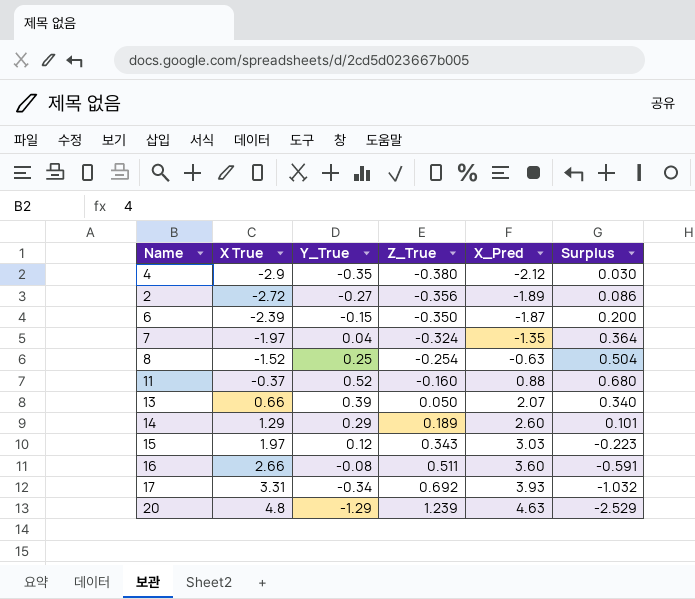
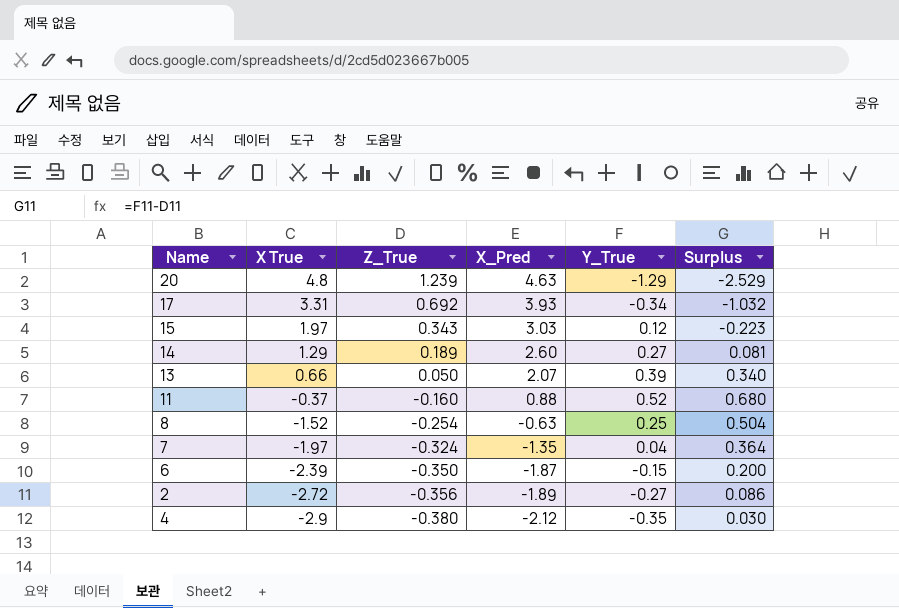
row order: X True ascending -> X True descending
column Y_True | position: 3 -> 5
row 16: 2.66 | -0.08 | 0.511 | 3.60 | -0.591 -> none
14 | Y_True: 0.29 -> 0.27
14 | Surplus: 0.101 -> 0.081

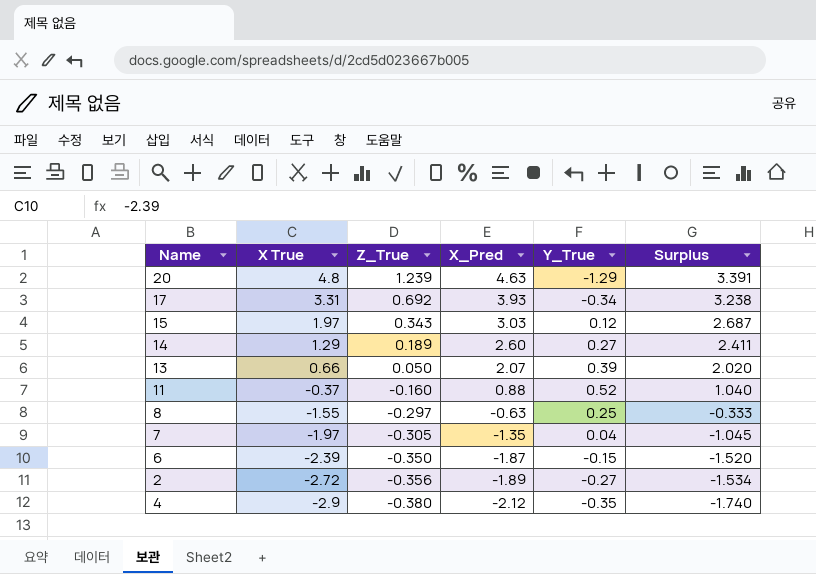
column Surplus | formula: [Y_True] - [Z_True] -> [X_Pred] - [Z_True]
8 | X True: -1.52 -> -1.55
8 | Z_True: -0.254 -> -0.297
7 | Z_True: -0.324 -> -0.305

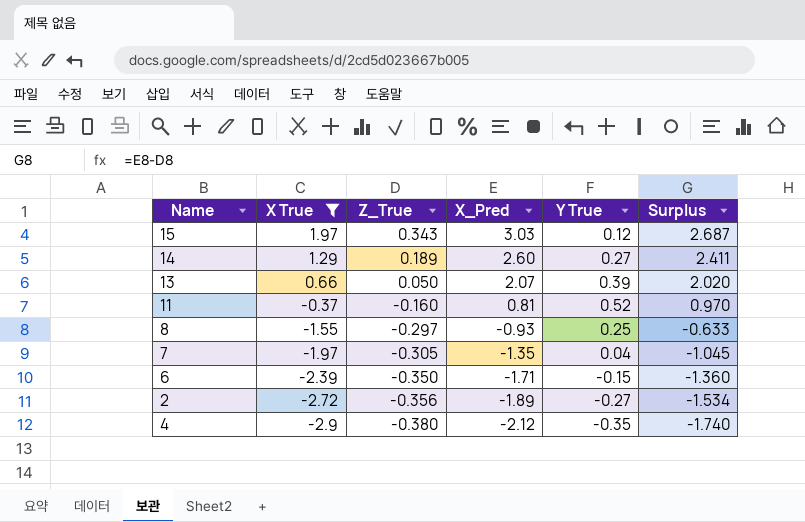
filter: none -> X True <= 1.97
column name: Y_True -> Y True
11 | X_Pred: 0.88 -> 0.81
11 | Surplus: 1.040 -> 0.970
8 | X_Pred: -0.63 -> -0.93
8 | Surplus: -0.333 -> -0.633
6 | X_Pred: -1.87 -> -1.71
6 | Surplus: -1.520 -> -1.360

